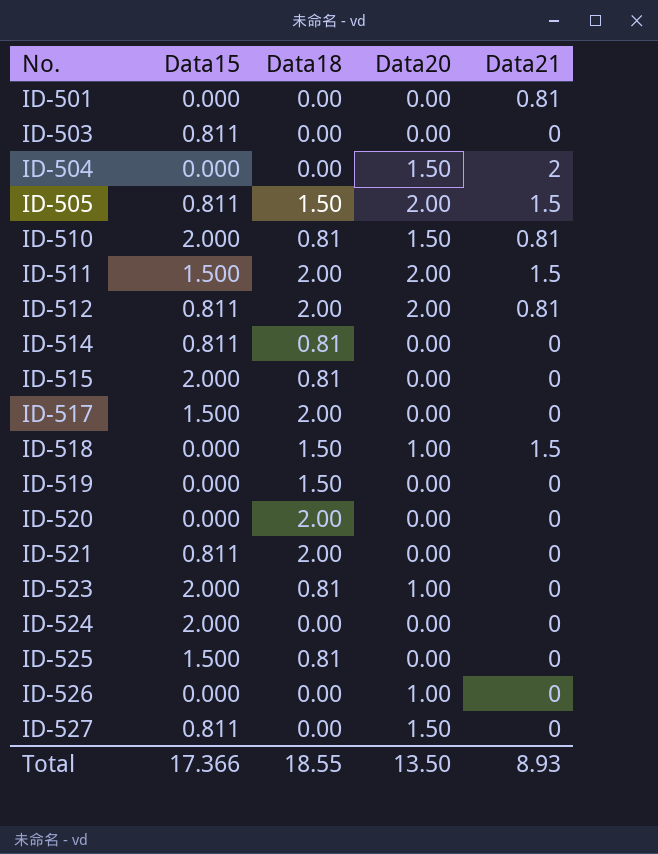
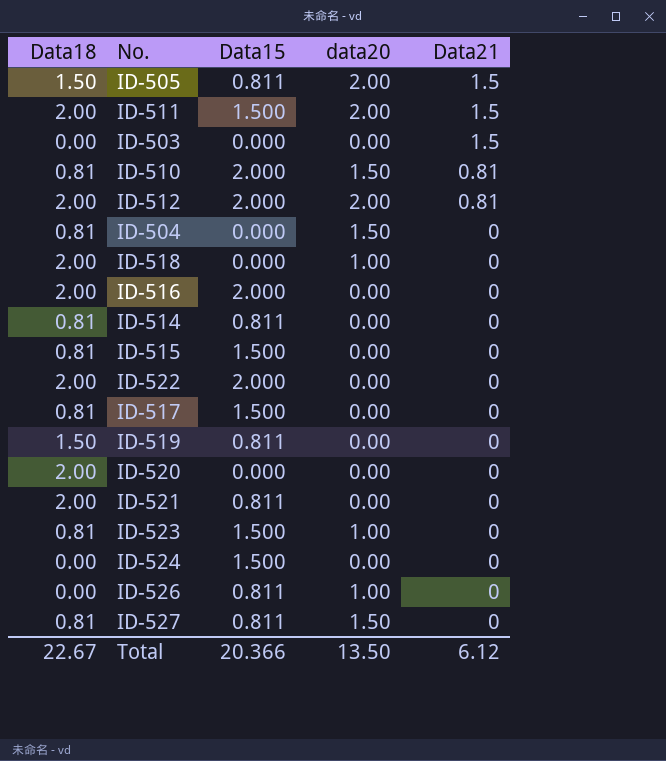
row order: No. ascending -> Data21 descending
column Data18 | position: 3 -> 1
column name: Data20 -> data20
row ID-501: 0.000 | 0.00 | 0.00 | 0.81 -> none
row ID-525: 1.500 | 0.81 | 0.00 | 0 -> none
ID-503 | Data15: 0.811 -> 0.000
ID-503 | Data21: 0 -> 1.5
ID-512 | Data15: 0.811 -> 2.000
ID-504 | Data18: 0.00 -> 0.81
ID-504 | Data21: 2 -> 0
ID-518 | Data18: 1.50 -> 2.00
ID-518 | Data21: 1.5 -> 0
row ID-516: none -> 2.00 | 2.000 | 0.00 | 0
ID-515 | Data15: 2.000 -> 1.500
row ID-522: none -> 2.00 | 2.000 | 0.00 | 0
ID-517 | Data18: 2.00 -> 0.81
ID-519 | Data15: 0.000 -> 0.811
ID-523 | Data15: 2.000 -> 1.500
ID-524 | Data15: 2.000 -> 1.500
ID-526 | Data15: 0.000 -> 0.811
ID-527 | Data18: 0.00 -> 0.81
Total | Data18: 18.55 -> 22.67
Total | Data15: 17.366 -> 20.366
Total | Data21: 8.93 -> 6.12

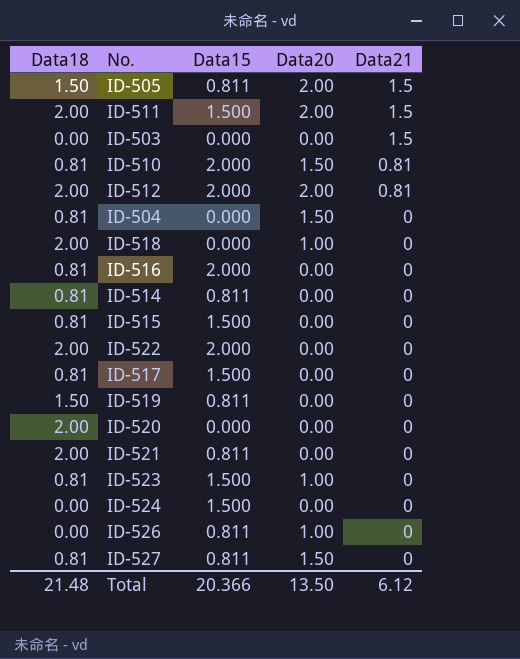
column name: data20 -> Data20
ID-516 | Data18: 2.00 -> 0.81
Total | Data18: 22.67 -> 21.48

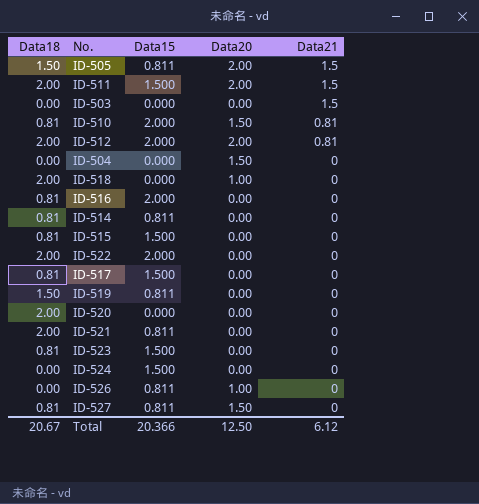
ID-504 | Data18: 0.81 -> 0.00
ID-523 | Data20: 1.00 -> 0.00
Total | Data18: 21.48 -> 20.67
Total | Data20: 13.50 -> 12.50

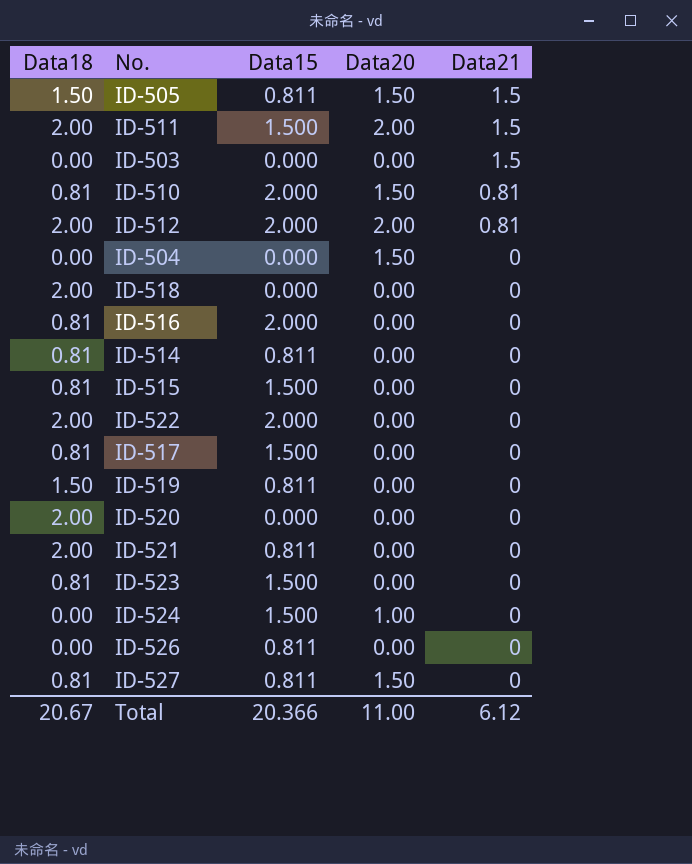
ID-505 | Data20: 2.00 -> 1.50
ID-518 | Data20: 1.00 -> 0.00
ID-524 | Data20: 0.00 -> 1.00
ID-526 | Data20: 1.00 -> 0.00
Total | Data20: 12.50 -> 11.00

